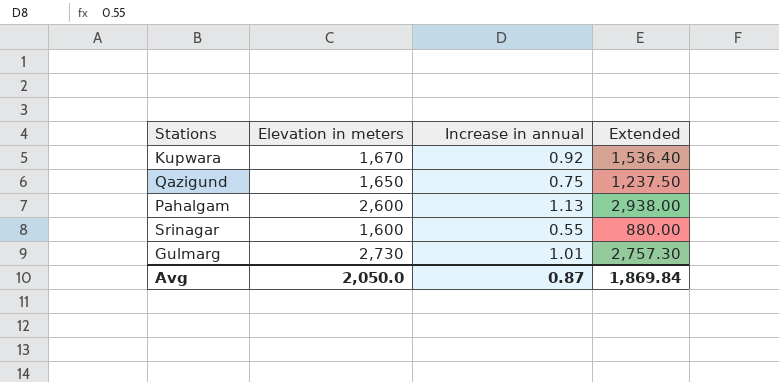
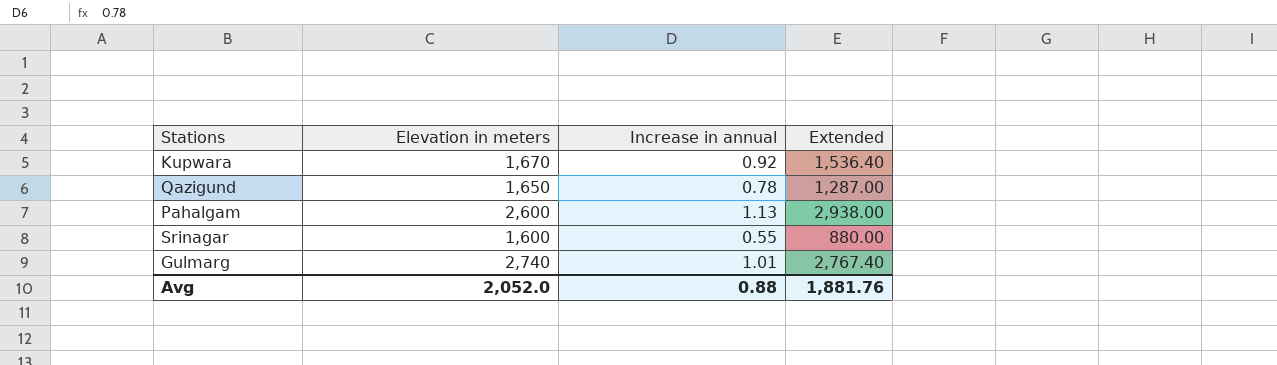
Qazigund | Increase in annual: 0.75 -> 0.78
Qazigund | Extended: 1,237.50 -> 1,287.00
Gulmarg | Elevation in meters: 2,730 -> 2,740
Gulmarg | Extended: 2,757.30 -> 2,767.40
Avg | Elevation in meters: 2,050.0 -> 2,052.0
Avg | Increase in annual: 0.87 -> 0.88
Avg | Extended: 1,869.84 -> 1,881.76

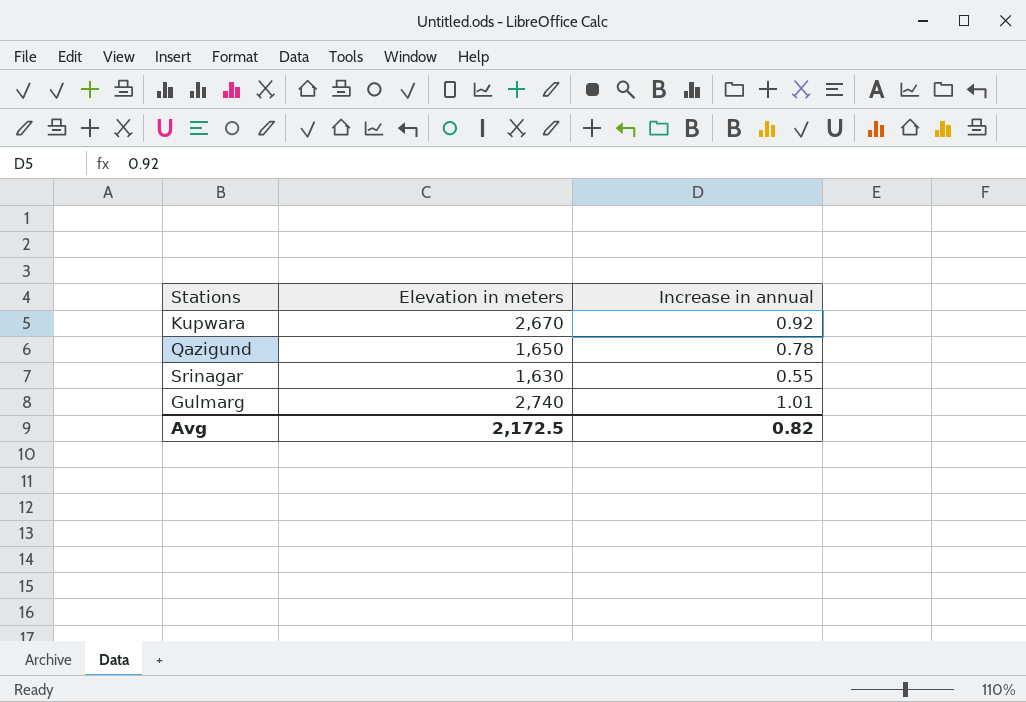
column Extended | formula: [Elevation in meters] * [Increase in annual] -> none
row Pahalgam: 2,600 | 1.13 | 2,938.00 -> none
Kupwara | Elevation in meters: 1,670 -> 2,670
Srinagar | Elevation in meters: 1,600 -> 1,630
Avg | Elevation in meters: 2,052.0 -> 2,172.5
Avg | Increase in annual: 0.88 -> 0.82

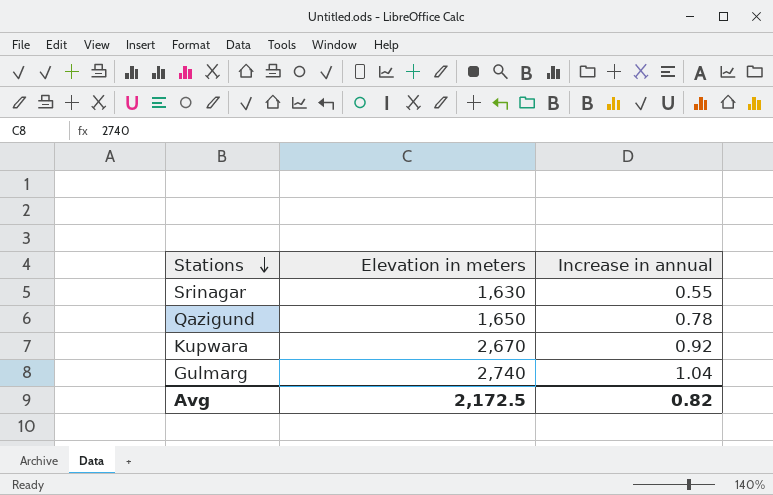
row order: none -> Stations descending
Gulmarg | Increase in annual: 1.01 -> 1.04

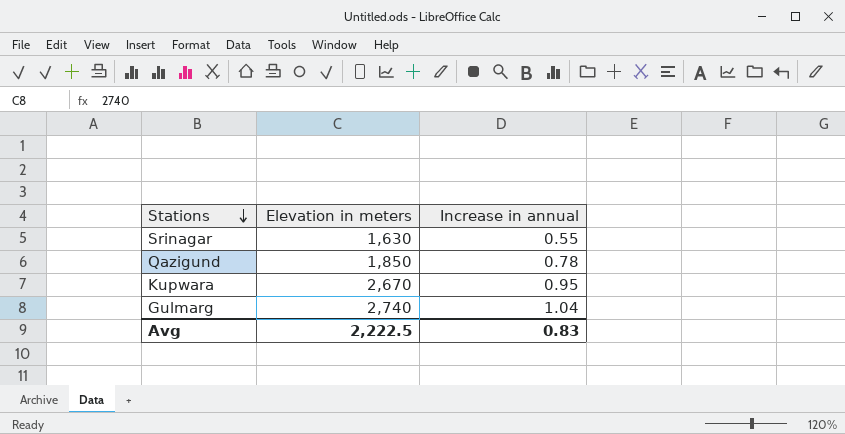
Qazigund | Elevation in meters: 1,650 -> 1,850
Kupwara | Increase in annual: 0.92 -> 0.95
Avg | Elevation in meters: 2,172.5 -> 2,222.5
Avg | Increase in annual: 0.82 -> 0.83

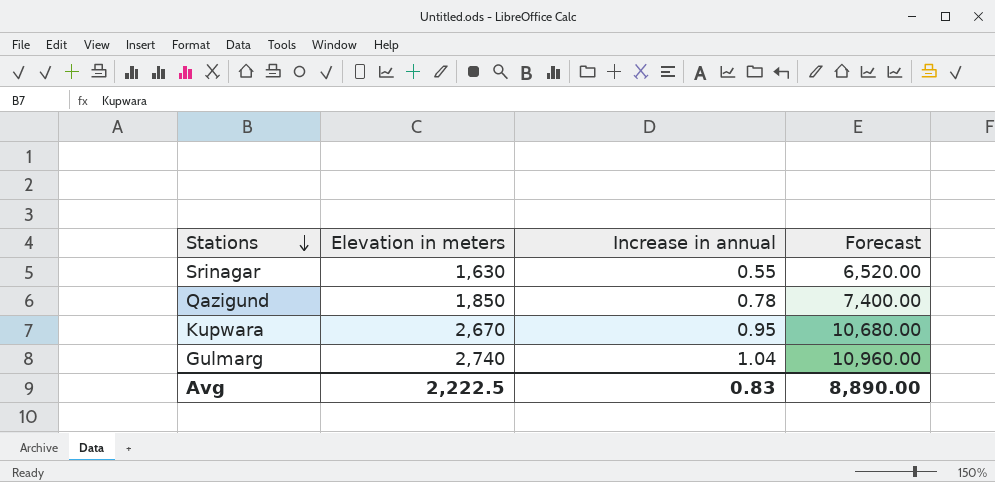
column Forecast | formula: none -> [Elevation in meters] * 4

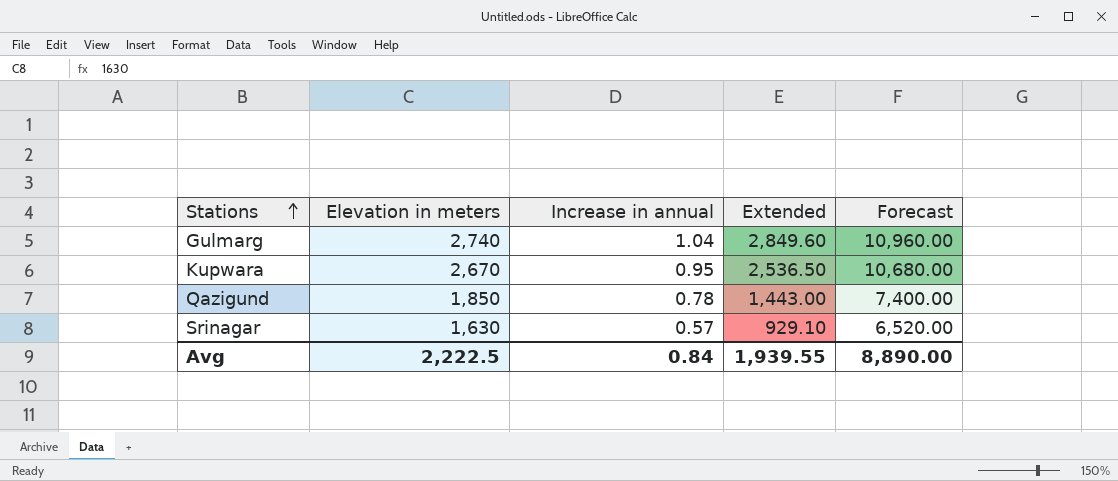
row order: Stations descending -> Stations ascending
column Extended | formula: none -> [Elevation in meters] * [Increase in annual]
Srinagar | Increase in annual: 0.55 -> 0.57
Avg | Increase in annual: 0.83 -> 0.84

